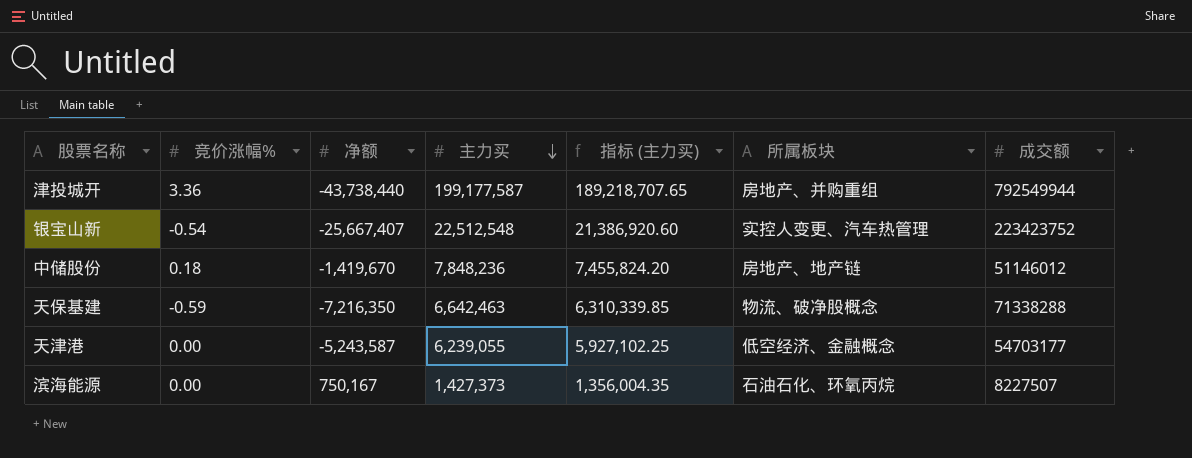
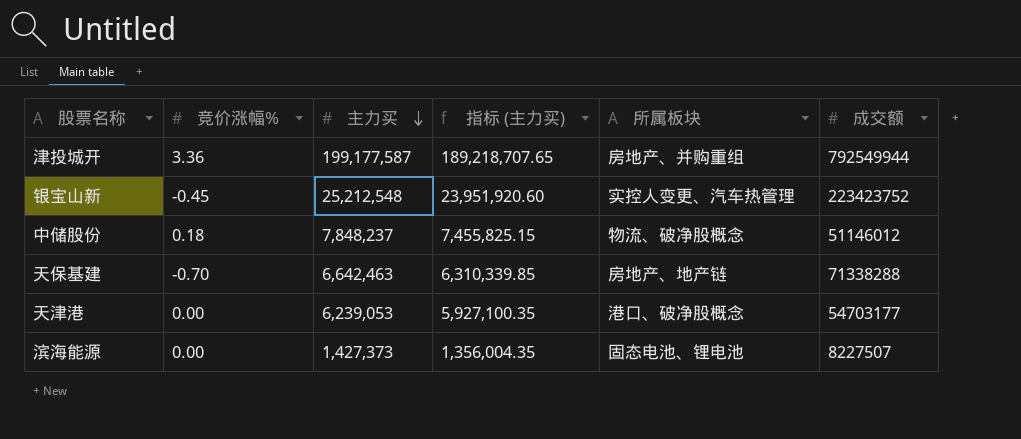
column 净额 | position: 3 -> none
银宝山新 | 竞价涨幅%: -0.54 -> -0.45
银宝山新 | 主力买: 22,512,548 -> 25,212,548
银宝山新 | 指标 (主力买): 21,386,920.60 -> 23,951,920.60
中储股份 | 主力买: 7,848,236 -> 7,848,237
中储股份 | 指标 (主力买): 7,455,824.20 -> 7,455,825.15
中储股份 | 所属板块: 房地产、地产链 -> 物流、破净股概念
天保基建 | 竞价涨幅%: -0.59 -> -0.70
天保基建 | 所属板块: 物流、破净股概念 -> 房地产、地产链
天津港 | 主力买: 6,239,055 -> 6,239,053
天津港 | 指标 (主力买): 5,927,102.25 -> 5,927,100.35
天津港 | 所属板块: 低空经济、金融概念 -> 港口、破净股概念
滨海能源 | 所属板块: 石油石化、环氧丙烷 -> 固态电池、锂电池

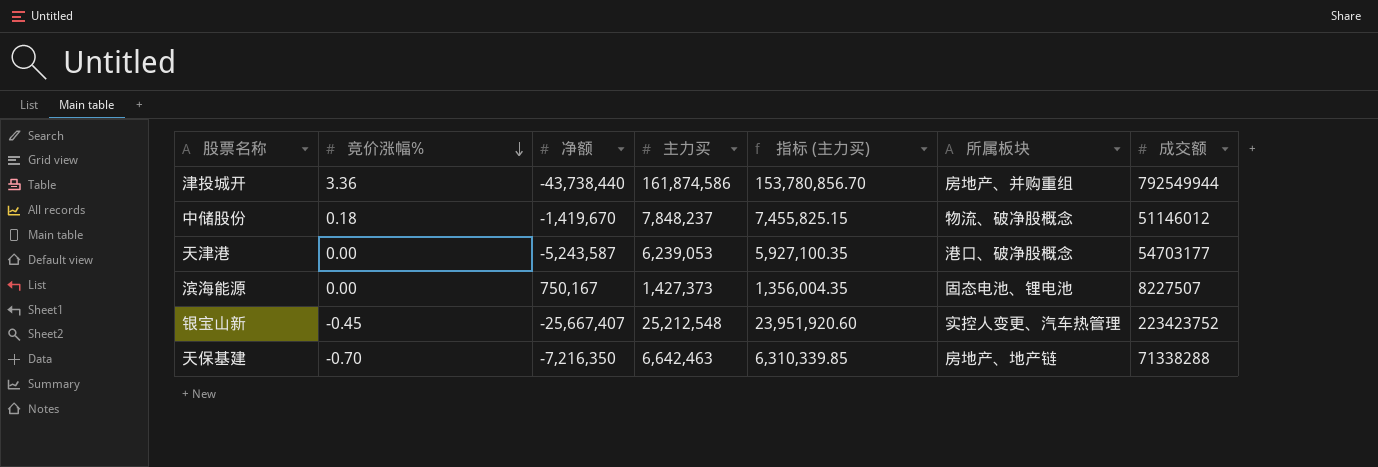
row order: 主力买 descending -> 竞价涨幅% descending
column 净额 | position: none -> 3
津投城开 | 主力买: 199,177,587 -> 161,874,586
津投城开 | 指标 (主力买): 189,218,707.65 -> 153,780,856.70

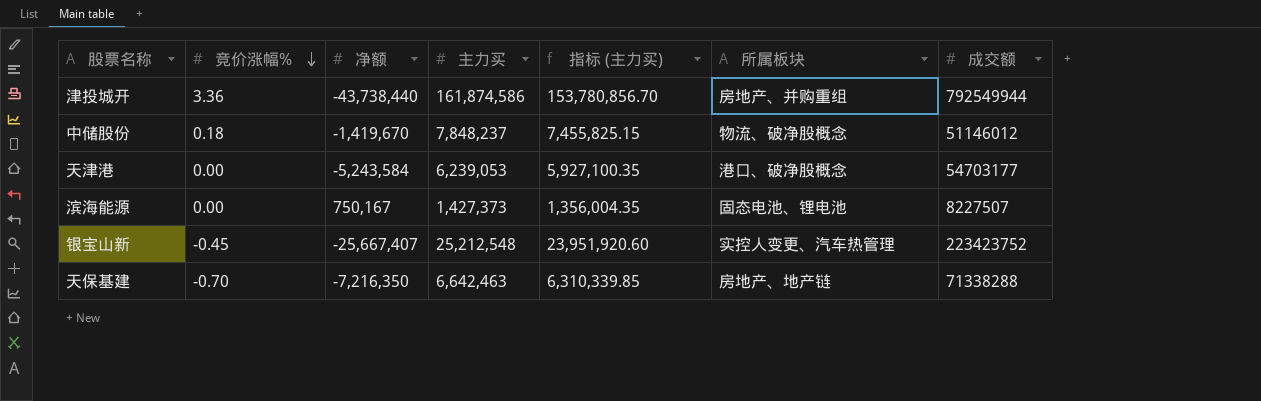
天津港 | 净额: -5,243,587 -> -5,243,584

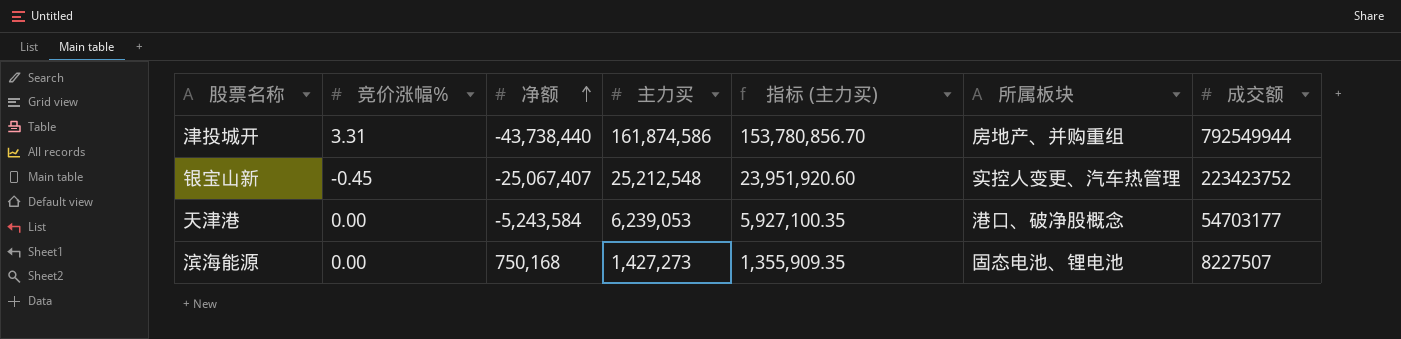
row order: 竞价涨幅% descending -> 净额 ascending
row 中储股份: 0.18 | -1,419,670 | 7,848,237 | 7,455,825.15 | 物流、破净股概念 | 51146012 -> none
row 天保基建: -0.70 | -7,216,350 | 6,642,463 | 6,310,339.85 | 房地产、地产链 | 71338288 -> none
津投城开 | 竞价涨幅%: 3.36 -> 3.31
银宝山新 | 净额: -25,667,407 -> -25,067,407
滨海能源 | 净额: 750,167 -> 750,168
滨海能源 | 主力买: 1,427,373 -> 1,427,273
滨海能源 | 指标 (主力买): 1,356,004.35 -> 1,355,909.35

